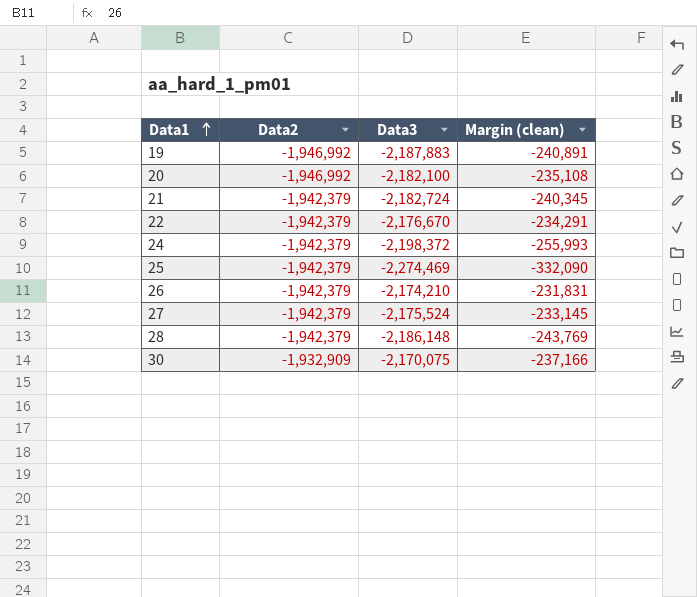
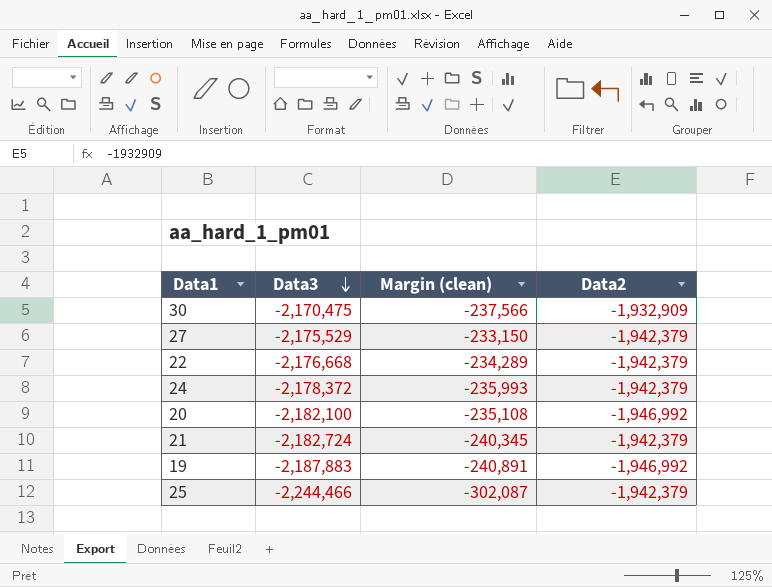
row order: Data1 ascending -> Data3 descending
column Data2 | position: 2 -> 4
row 26: -1,942,379 | -2,174,210 | -231,831 -> none
row 28: -1,942,379 | -2,186,148 | -243,769 -> none
30 | Data3: -2,170,075 -> -2,170,475
30 | Margin (clean): -237,166 -> -237,566
27 | Data3: -2,175,524 -> -2,175,529
27 | Margin (clean): -233,145 -> -233,150
22 | Data3: -2,176,670 -> -2,176,668
22 | Margin (clean): -234,291 -> -234,289
24 | Data3: -2,198,372 -> -2,178,372
24 | Margin (clean): -255,993 -> -235,993
25 | Data3: -2,274,469 -> -2,244,466
25 | Margin (clean): -332,090 -> -302,087

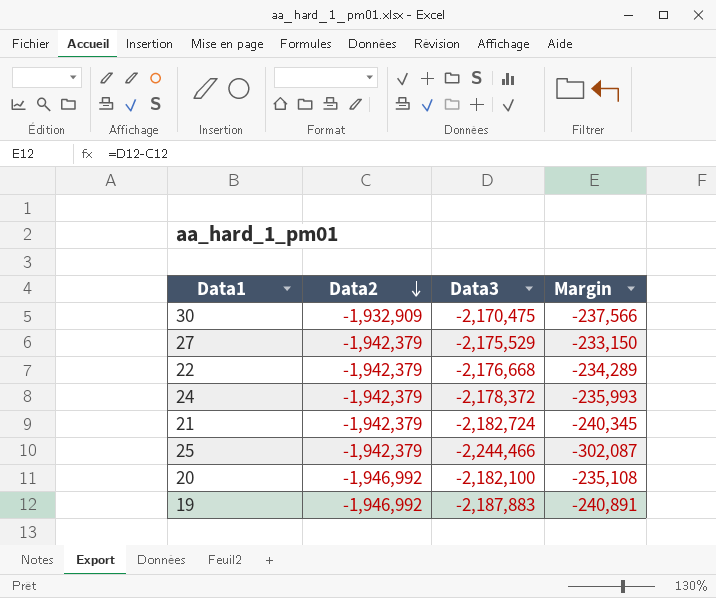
row order: Data3 descending -> Data2 descending
column Data2 | position: 4 -> 2
column name: Margin (clean) -> Margin

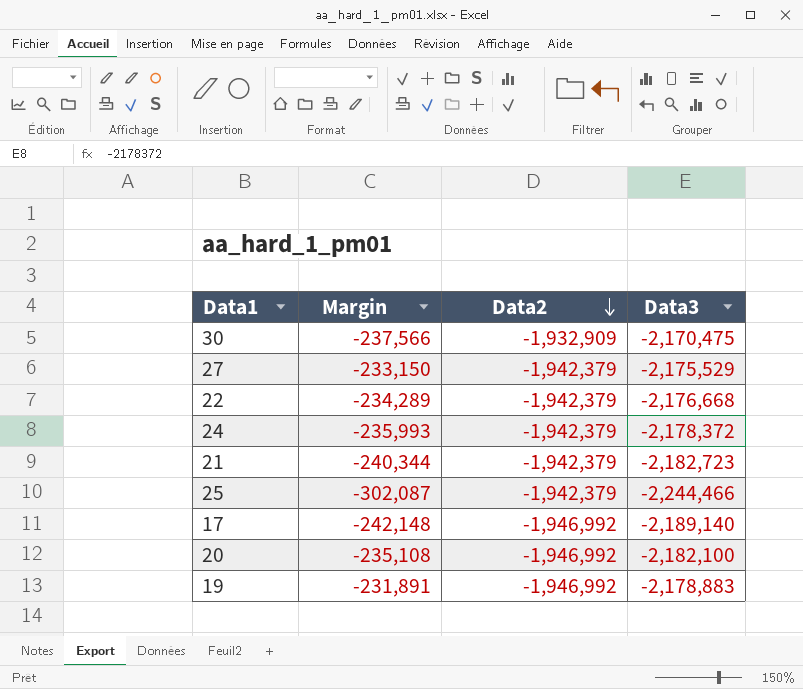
column Margin | position: 4 -> 2
21 | Margin: -240,345 -> -240,344
21 | Data3: -2,182,724 -> -2,182,723
row 17: none -> -242,148 | -1,946,992 | -2,189,140
19 | Margin: -240,891 -> -231,891
19 | Data3: -2,187,883 -> -2,178,883

